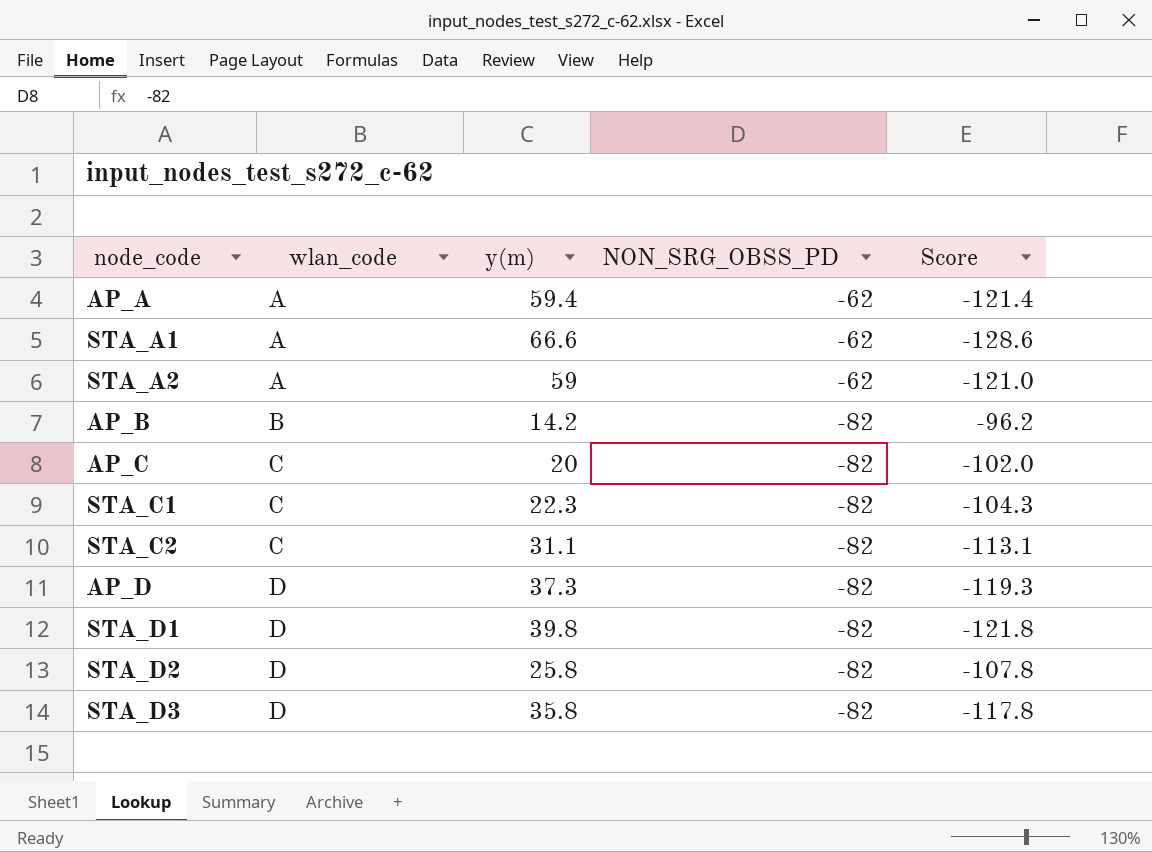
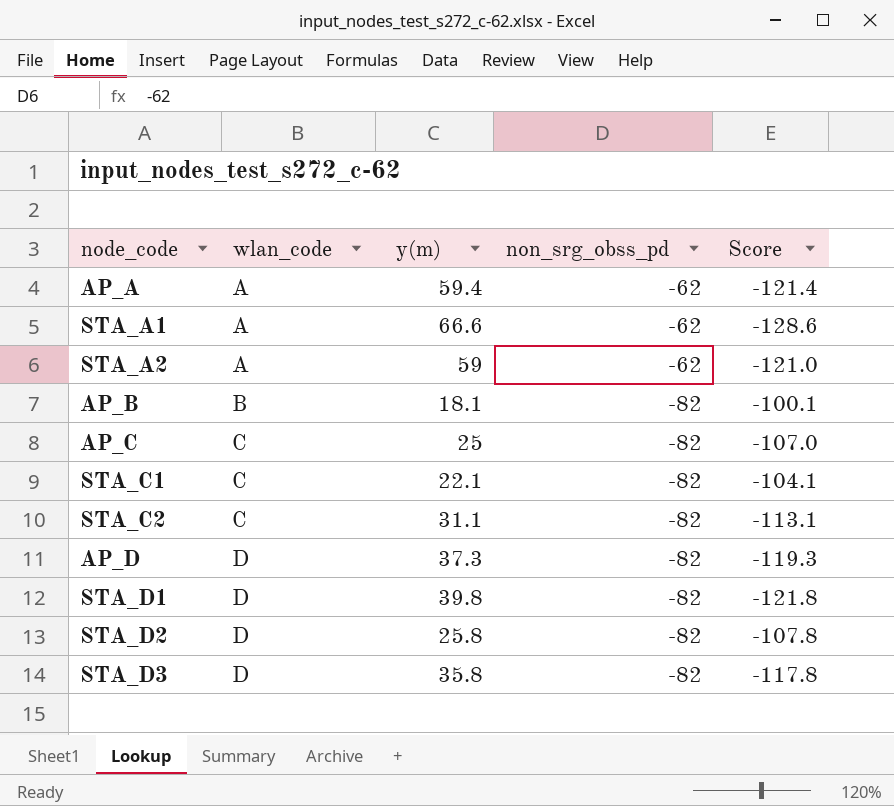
column name: NON_SRG_OBSS_PD -> non_srg_obss_pd
AP_B | y(m): 14.2 -> 18.1
AP_B | Score: -96.2 -> -100.1
AP_C | y(m): 20 -> 25
AP_C | Score: -102.0 -> -107.0
STA_C1 | y(m): 22.3 -> 22.1
STA_C1 | Score: -104.3 -> -104.1

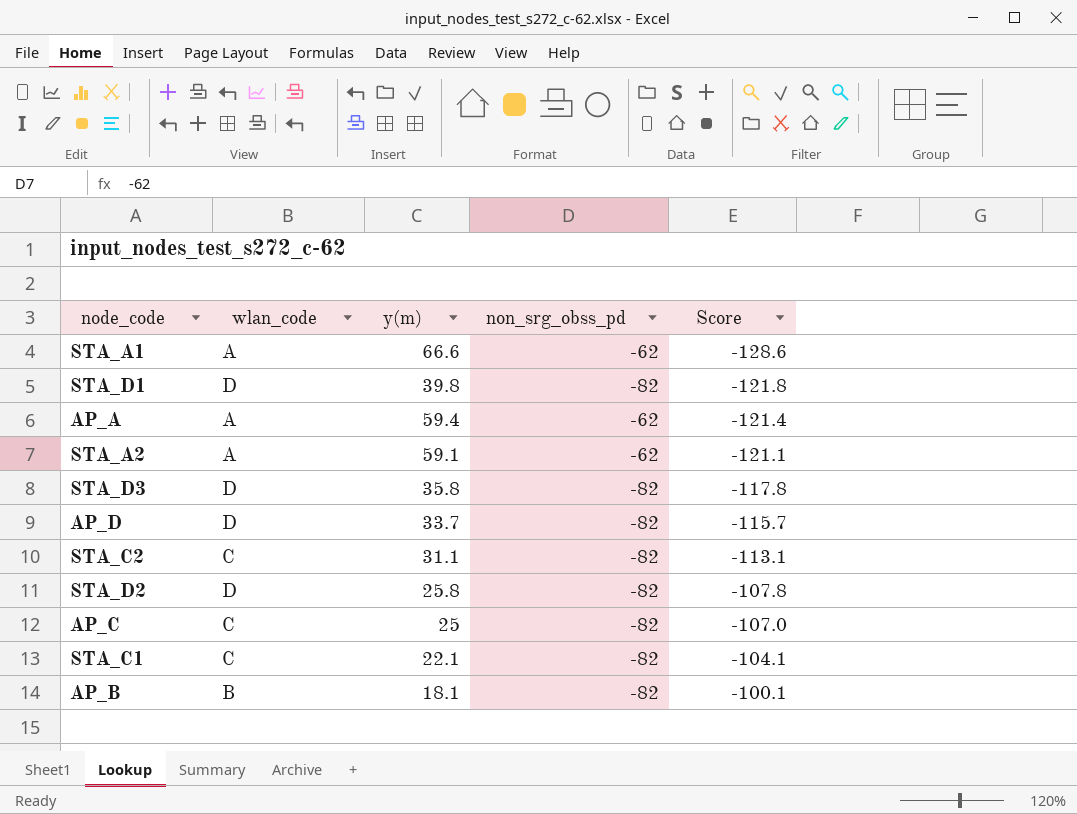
row order: wlan_code ascending -> Score ascending
STA_A2 | y(m): 59 -> 59.1
STA_A2 | Score: -121.0 -> -121.1
AP_D | y(m): 37.3 -> 33.7
AP_D | Score: -119.3 -> -115.7

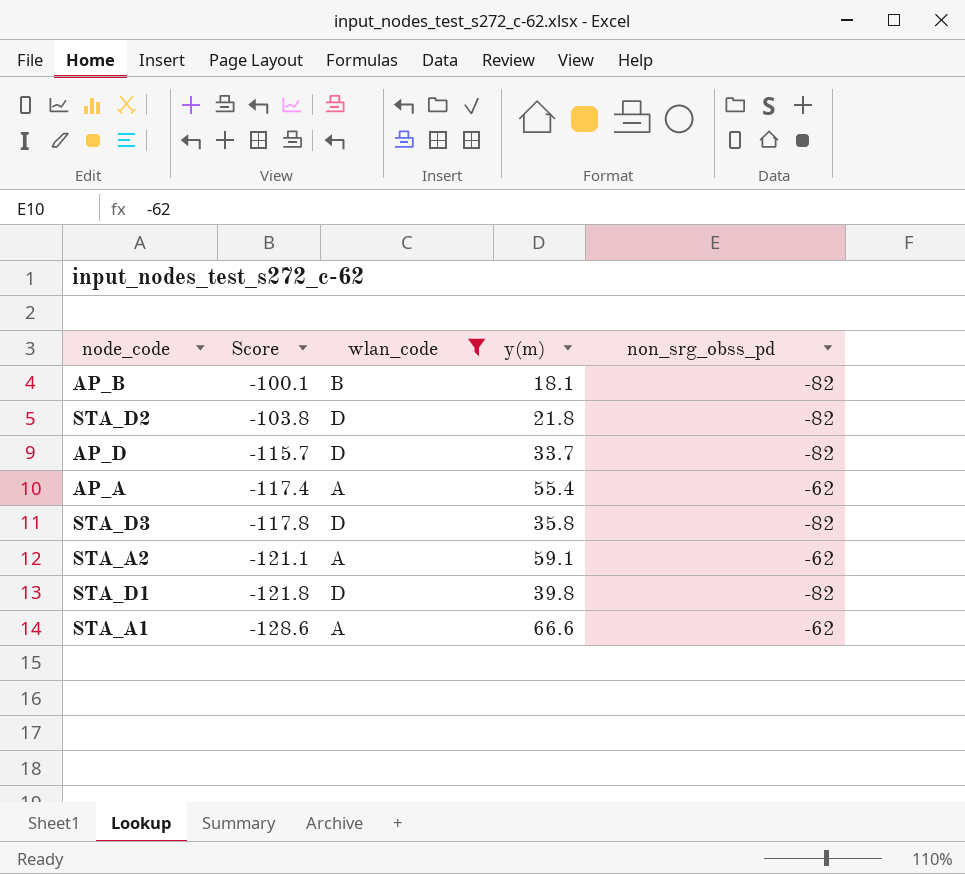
filter: none -> wlan_code != C
row order: Score ascending -> Score descending
column Score | position: 5 -> 2
STA_D2 | Score: -107.8 -> -103.8
STA_D2 | y(m): 25.8 -> 21.8
AP_A | Score: -121.4 -> -117.4
AP_A | y(m): 59.4 -> 55.4

